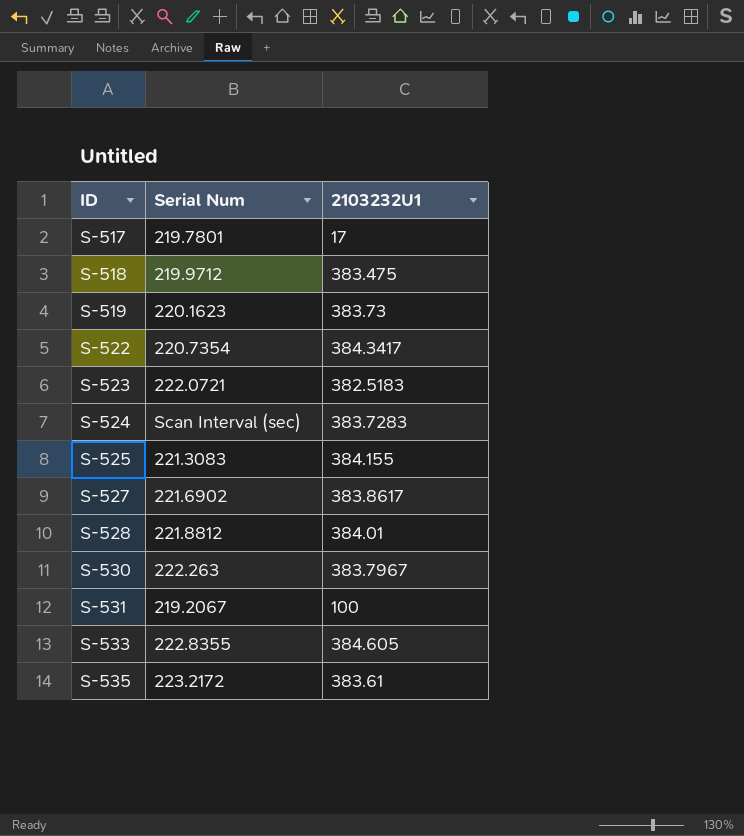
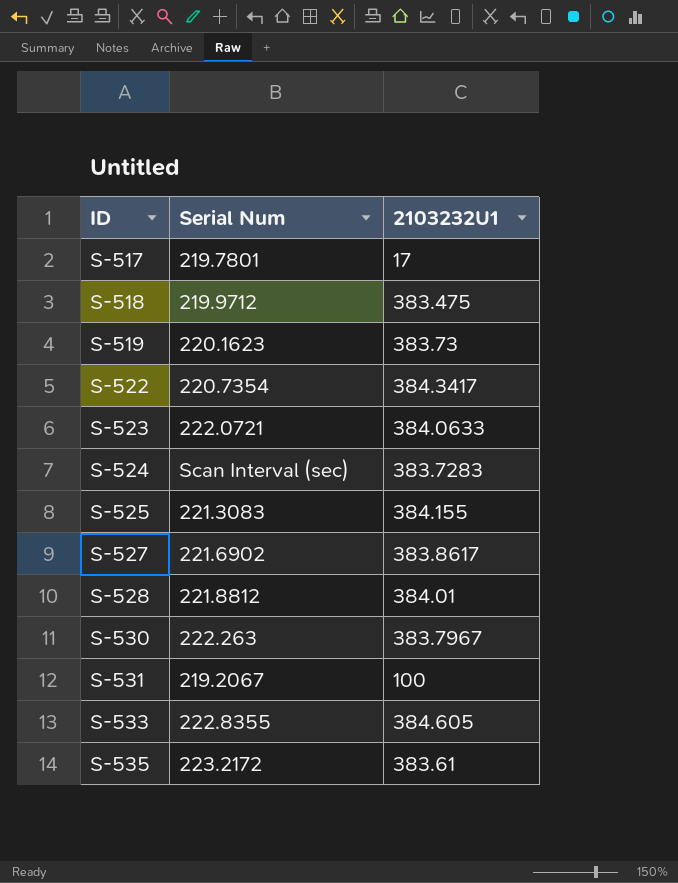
S-523 | 2103232U1: 382.5183 -> 384.0633

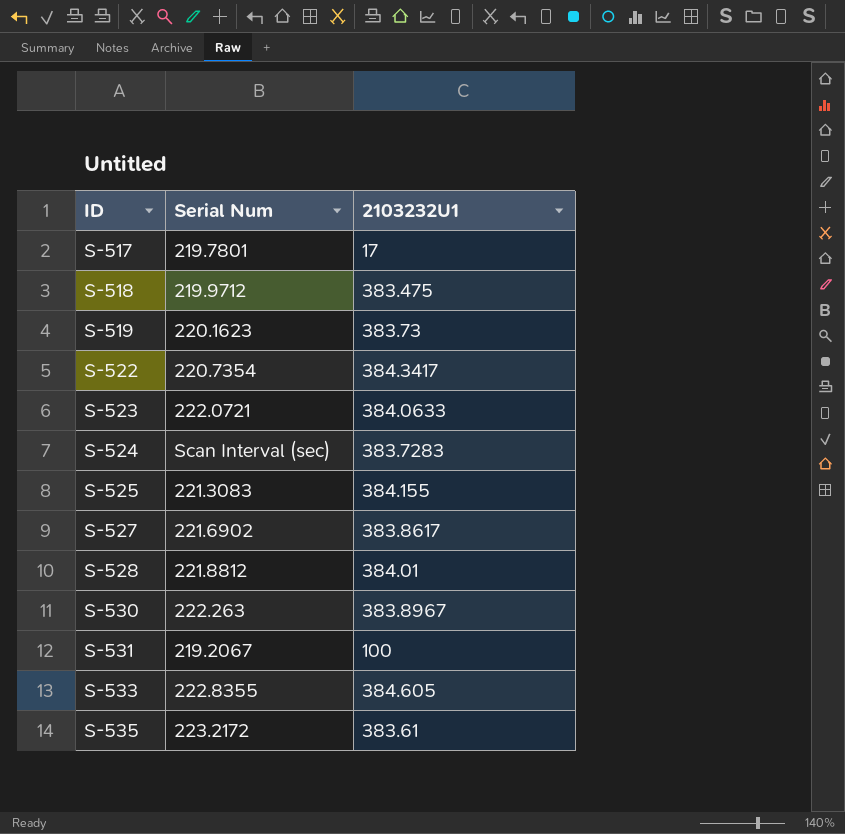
S-530 | 2103232U1: 383.7967 -> 383.8967

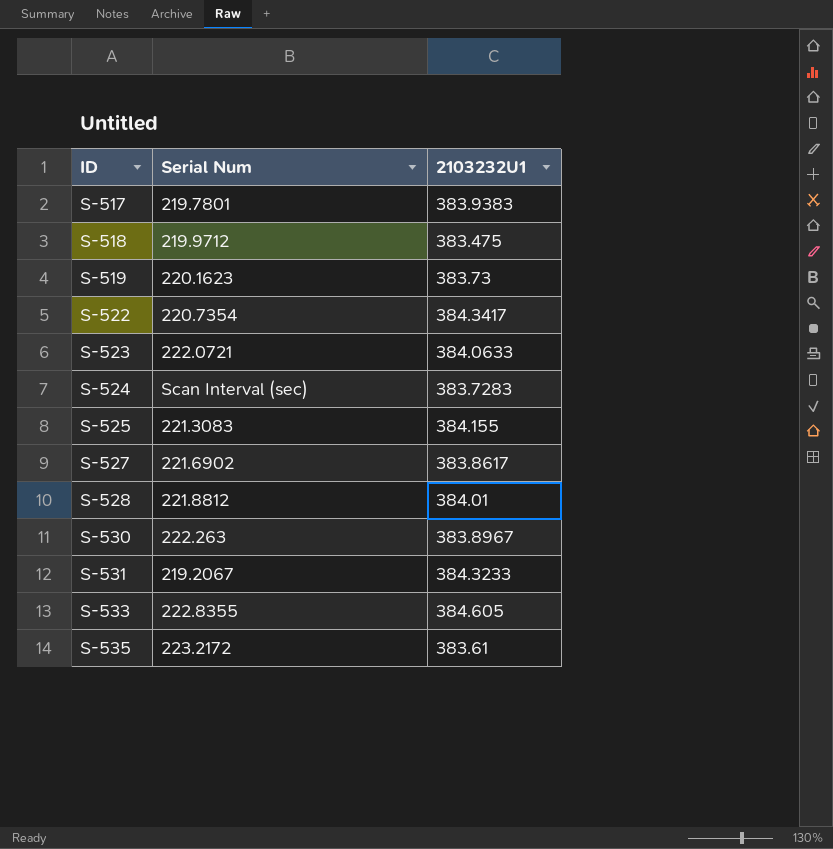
S-517 | 2103232U1: 17 -> 383.9383
S-531 | 2103232U1: 100 -> 384.3233

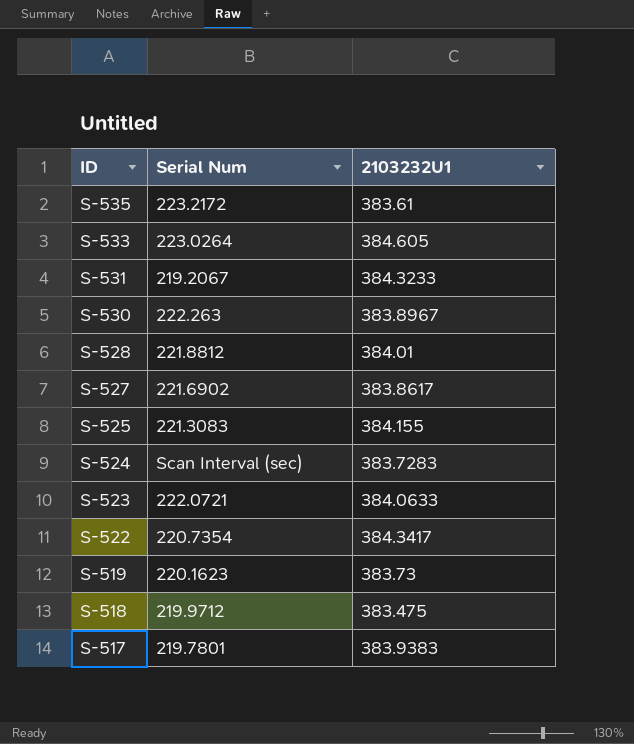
row order: ID ascending -> ID descending
S-533 | Serial Num: 222.8355 -> 223.0264

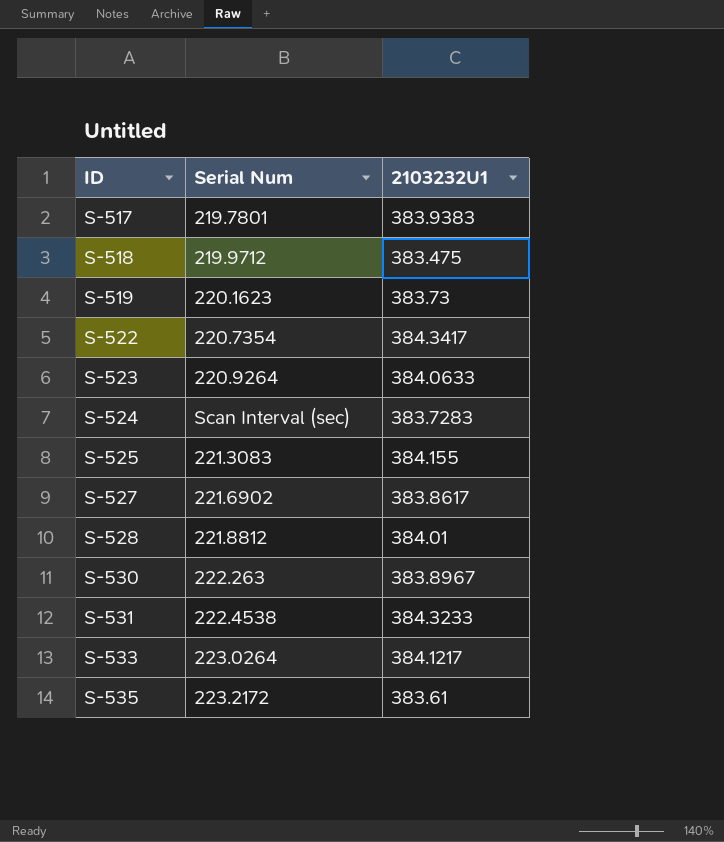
row order: ID descending -> ID ascending
S-523 | Serial Num: 222.0721 -> 220.9264
S-531 | Serial Num: 219.2067 -> 222.4538
S-533 | 2103232U1: 384.605 -> 384.1217

